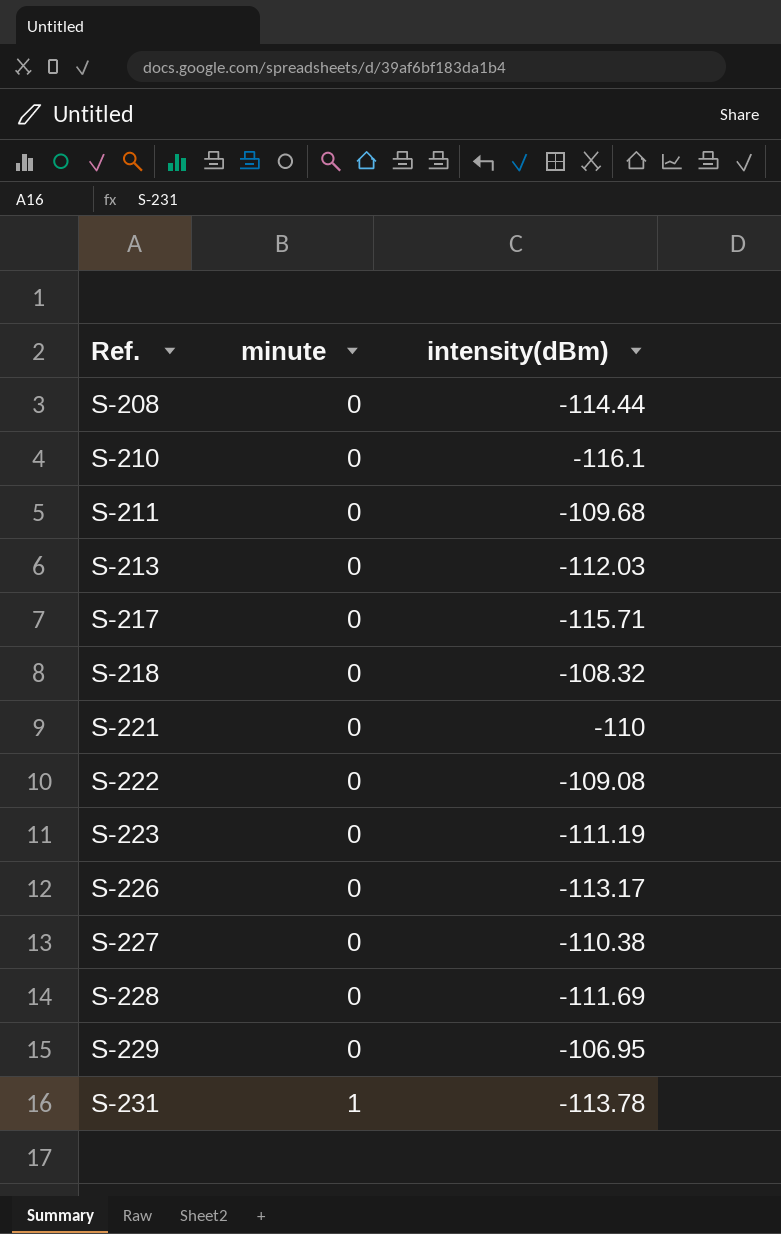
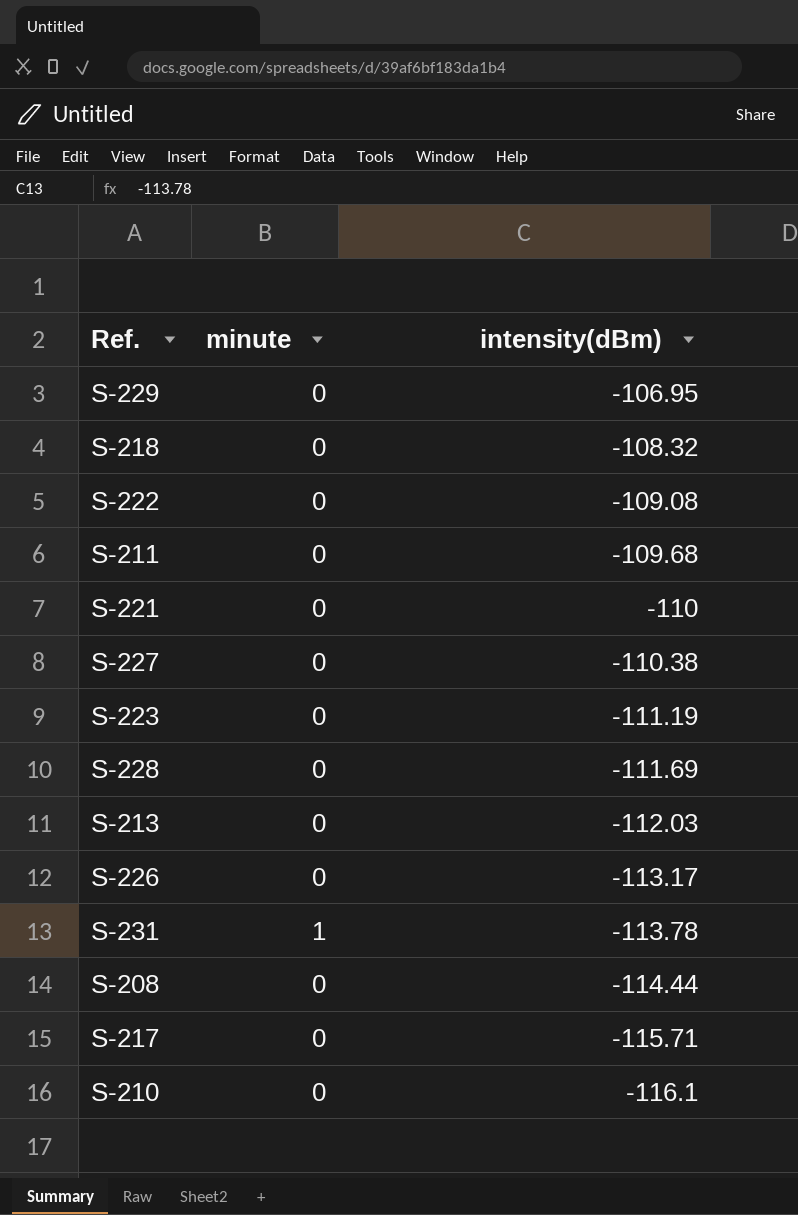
row order: Ref. ascending -> intensity(dBm) descending

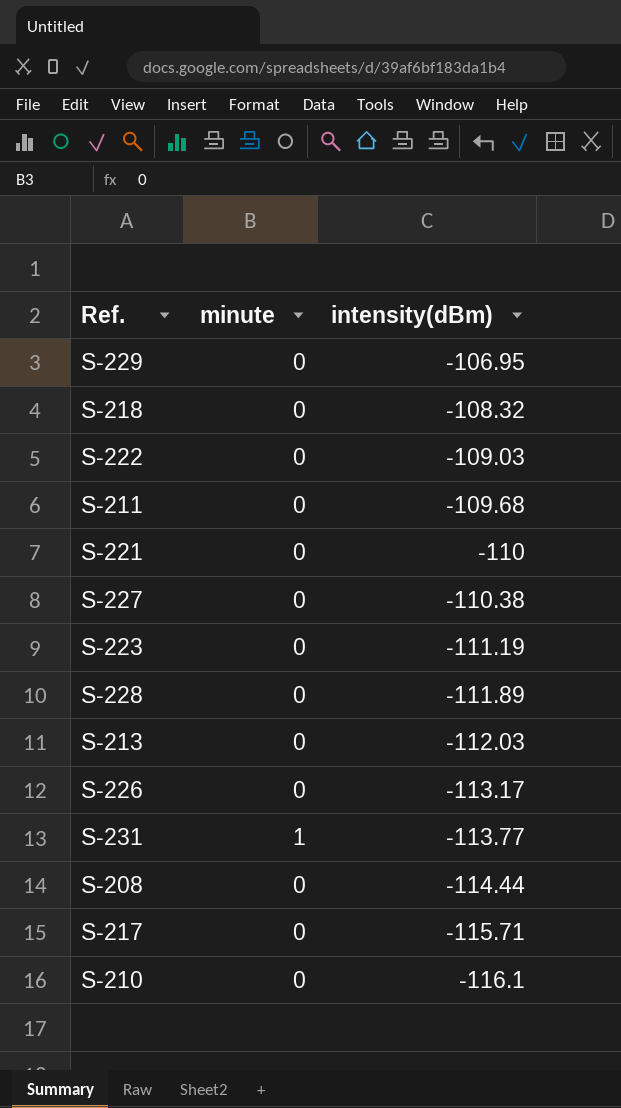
S-222 | intensity(dBm): -109.08 -> -109.03
S-228 | intensity(dBm): -111.69 -> -111.89
S-231 | intensity(dBm): -113.78 -> -113.77

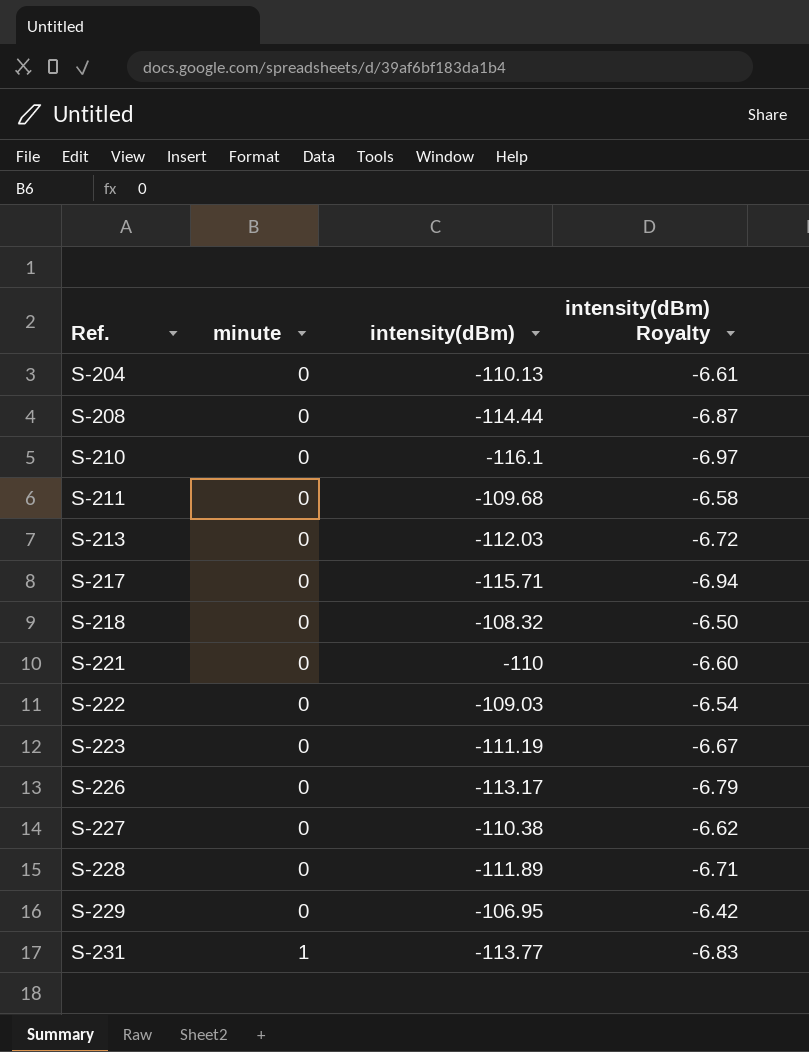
row order: intensity(dBm) descending -> Ref. ascending
column intensity(dBm) Royalty | formula: none -> [intensity(dBm)] * 0.06
row S-204: none -> 0 | -110.13 | -6.61

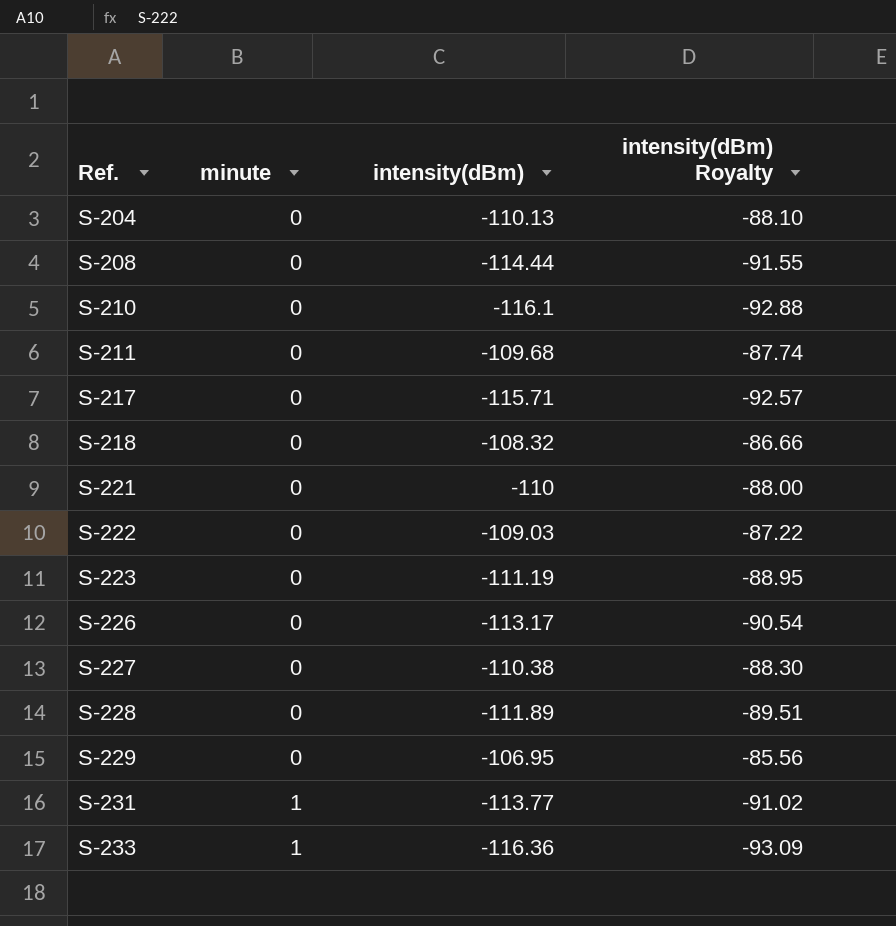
column intensity(dBm) Royalty | formula: [intensity(dBm)] * 0.06 -> [intensity(dBm)] * 0.8
row S-213: 0 | -112.03 | -6.72 -> none
row S-233: none -> 1 | -116.36 | -93.09

